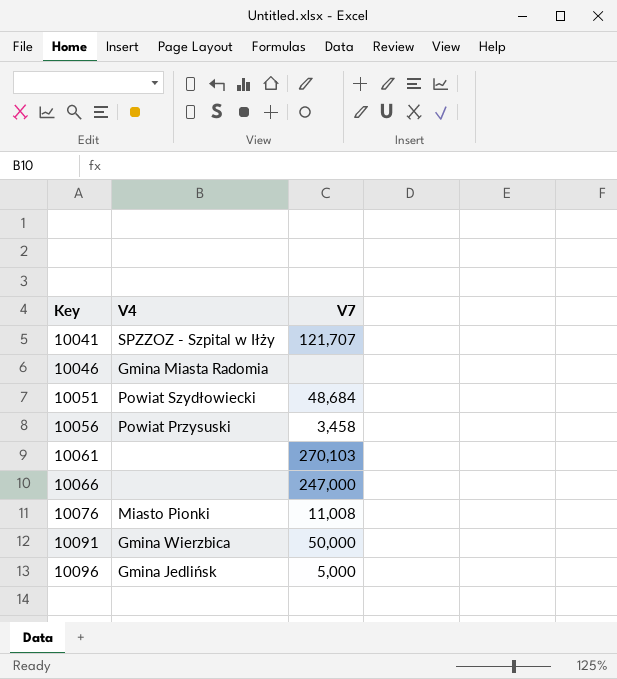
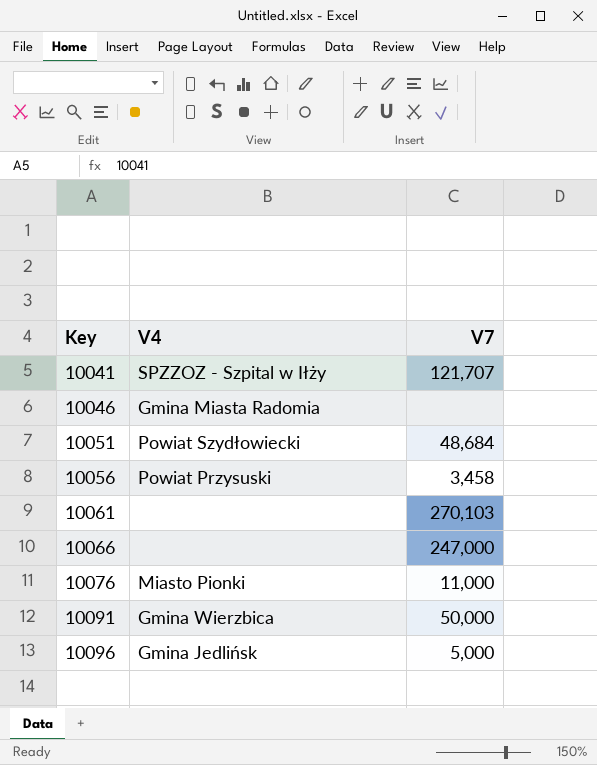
10076 | V7: 11,008 -> 11,000

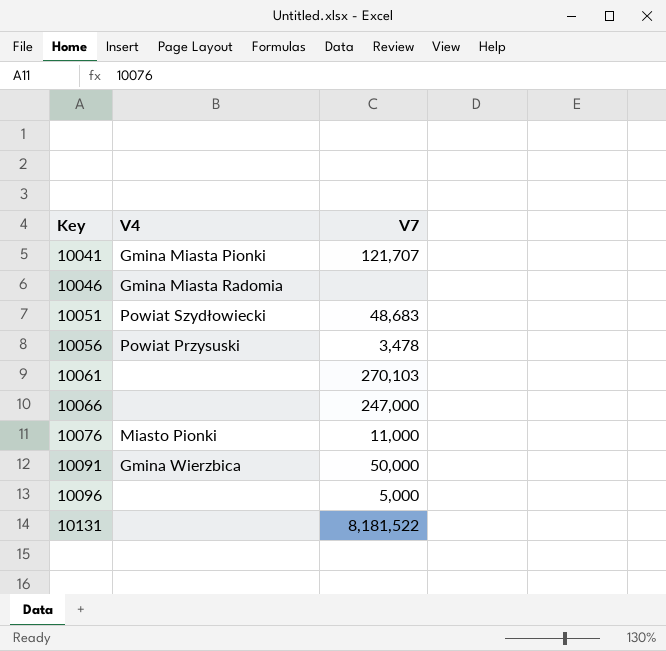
10041 | V4: SPZZOZ - Szpital w Iłży -> Gmina Miasta Pionki
10051 | V7: 48,684 -> 48,683
10056 | V7: 3,458 -> 3,478
10096 | V4: Gmina Jedlińsk -> none
row 10131: none -> none | 8,181,522

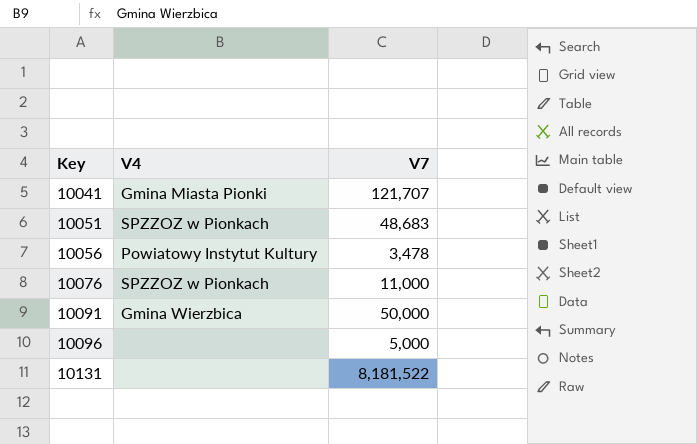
row 10046: Gmina Miasta Radomia | none -> none
row 10061: none | 270,103 -> none
row 10066: none | 247,000 -> none
10051 | V4: Powiat Szydłowiecki -> SPZZOZ w Pionkach
10056 | V4: Powiat Przysuski -> Powiatowy Instytut Kultury
10076 | V4: Miasto Pionki -> SPZZOZ w Pionkach

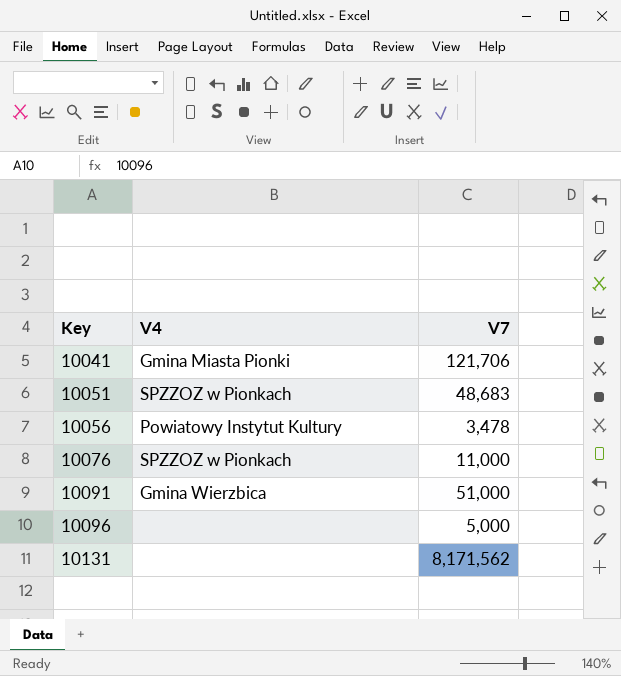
10041 | V7: 121,707 -> 121,706
10091 | V7: 50,000 -> 51,000
10131 | V7: 8,181,522 -> 8,171,562

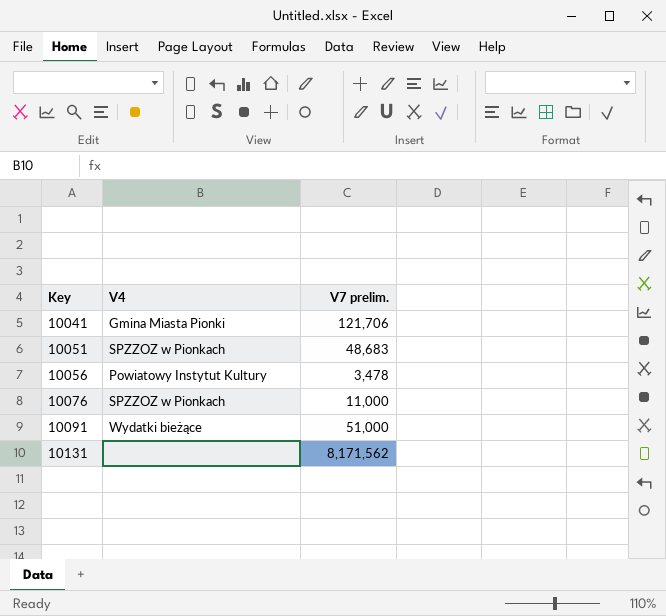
column name: V7 -> V7 prelim.
row 10096: none | 5,000 -> none
10091 | V4: Gmina Wierzbica -> Wydatki bieżące

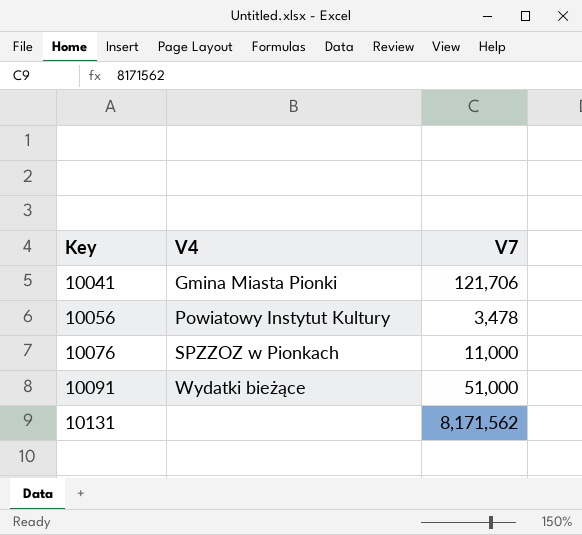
column name: V7 prelim. -> V7
row 10051: SPZZOZ w Pionkach | 48,683 -> none

